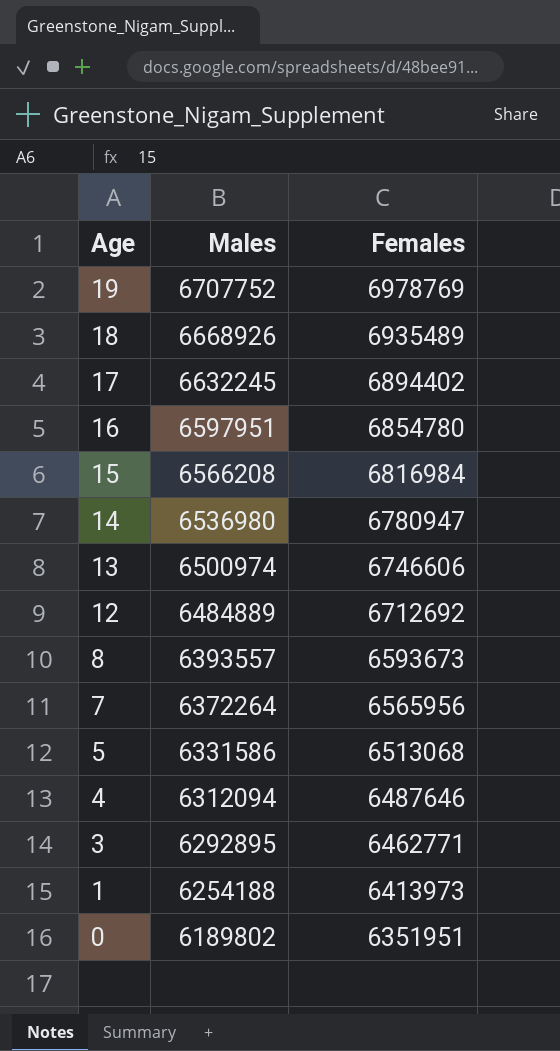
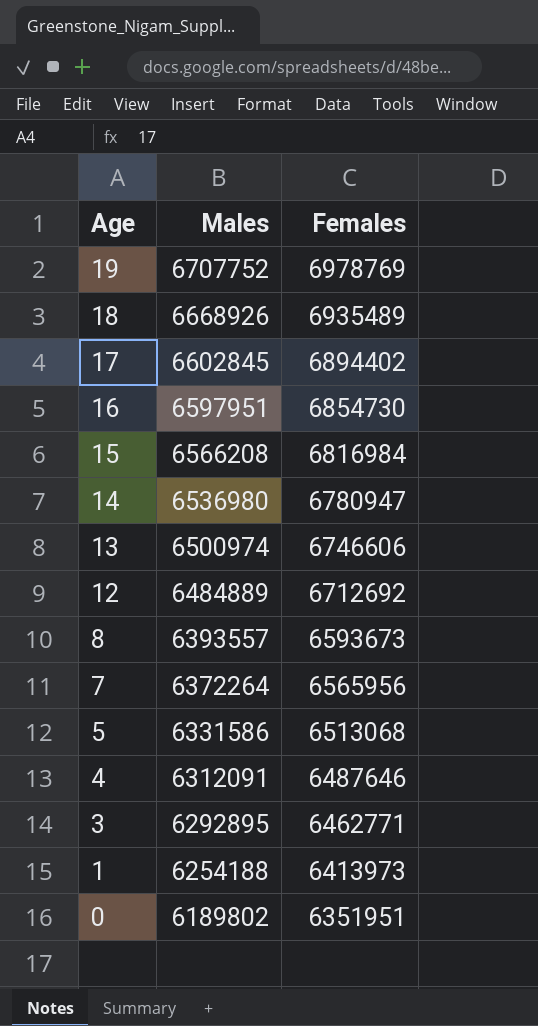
17 | Males: 6632245 -> 6602845
16 | Females: 6854780 -> 6854730
4 | Males: 6312094 -> 6312091

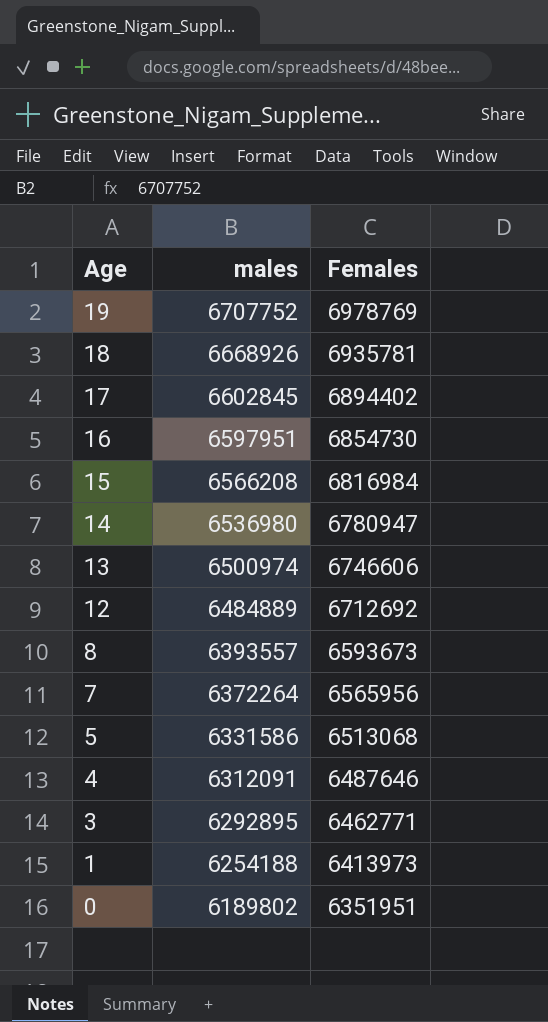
column name: Males -> males
18 | Females: 6935489 -> 6935781

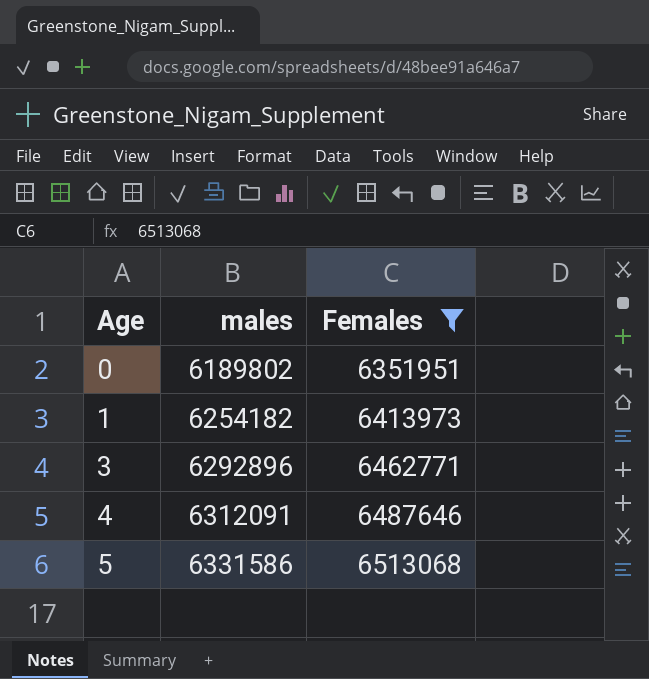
filter: none -> Females <= 6513068
row order: Age descending -> Age ascending
1 | males: 6254188 -> 6254182
3 | males: 6292895 -> 6292896

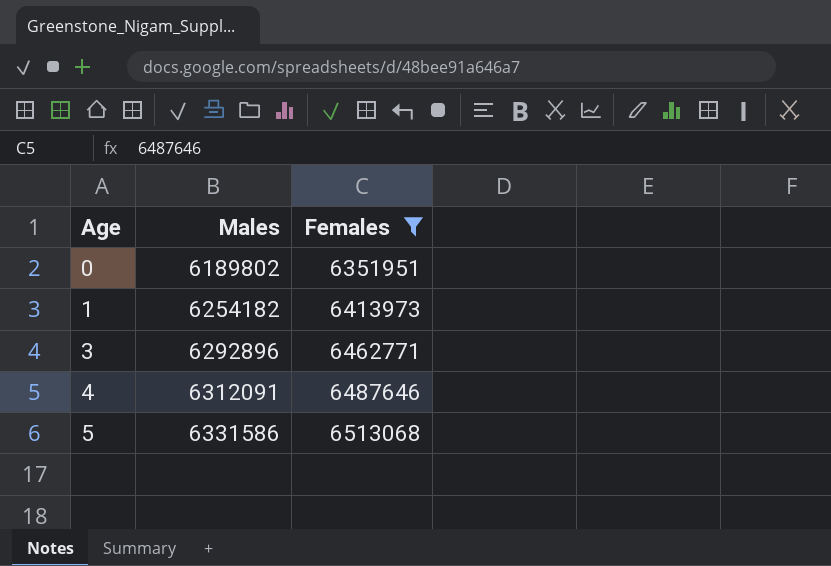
column name: males -> Males

